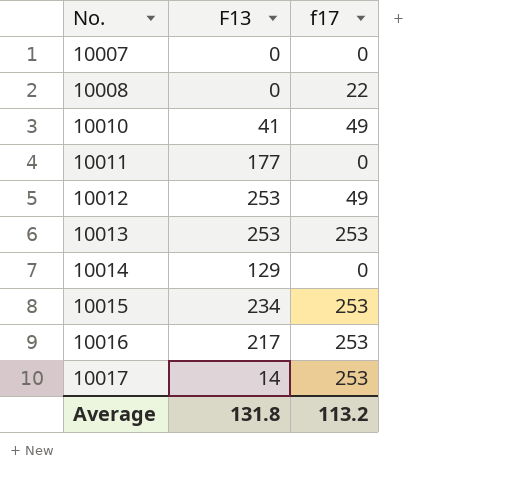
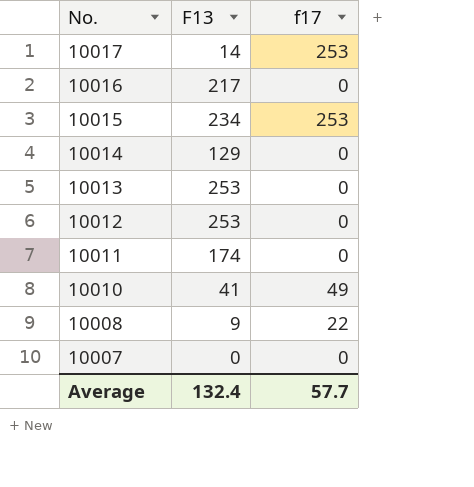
row order: No. ascending -> No. descending
10016 | f17: 253 -> 0
10013 | f17: 253 -> 0
10012 | f17: 49 -> 0
10011 | F13: 177 -> 174
10008 | F13: 0 -> 9
Average | F13: 131.8 -> 132.4
Average | f17: 113.2 -> 57.7

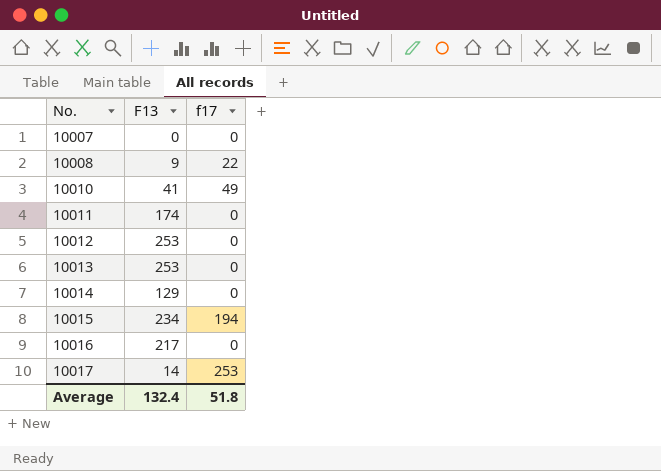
row order: No. descending -> No. ascending
10015 | f17: 253 -> 194
Average | f17: 57.7 -> 51.8

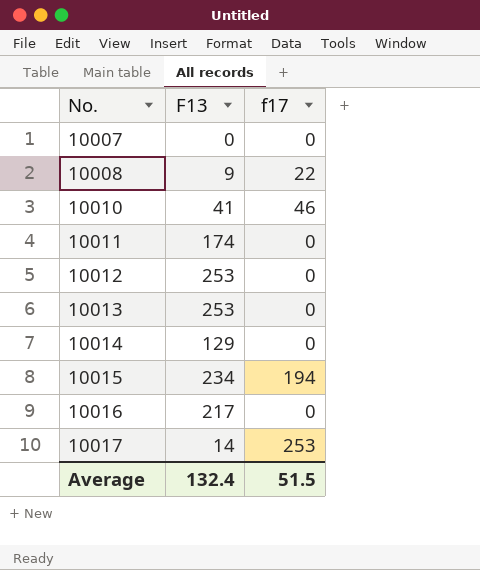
10010 | f17: 49 -> 46
Average | f17: 51.8 -> 51.5

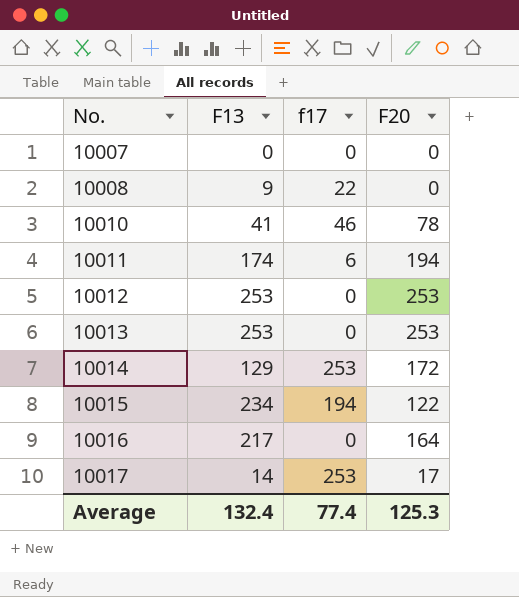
column F20 | position: none -> 4
10011 | f17: 0 -> 6
10014 | f17: 0 -> 253
Average | f17: 51.5 -> 77.4

